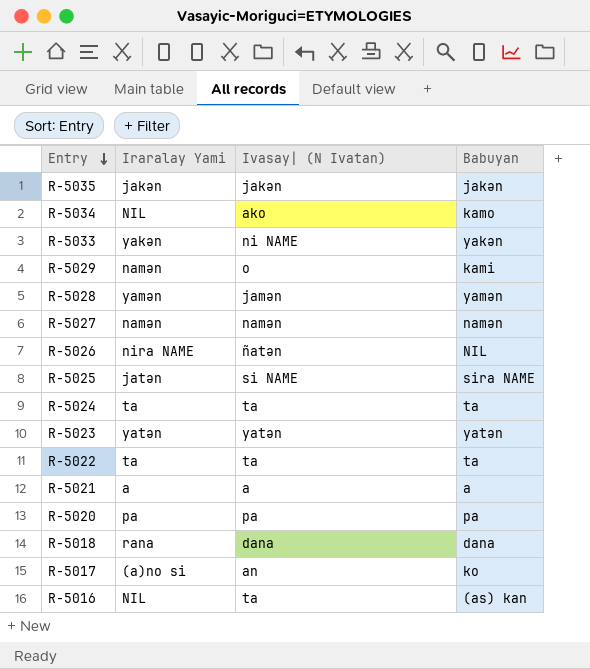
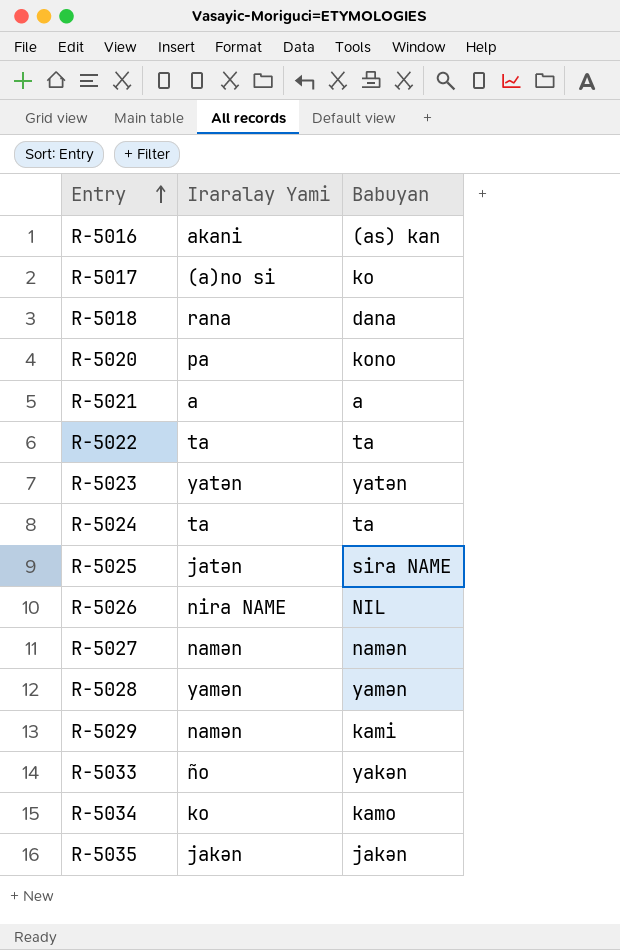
row order: Entry descending -> Entry ascending
column Ivasay| (N Ivatan) | position: 3 -> none
R-5016 | Iraralay Yami: NIL -> akani
R-5020 | Babuyan: pa -> kono
R-5033 | Iraralay Yami: yakən -> ño
R-5034 | Iraralay Yami: NIL -> ko

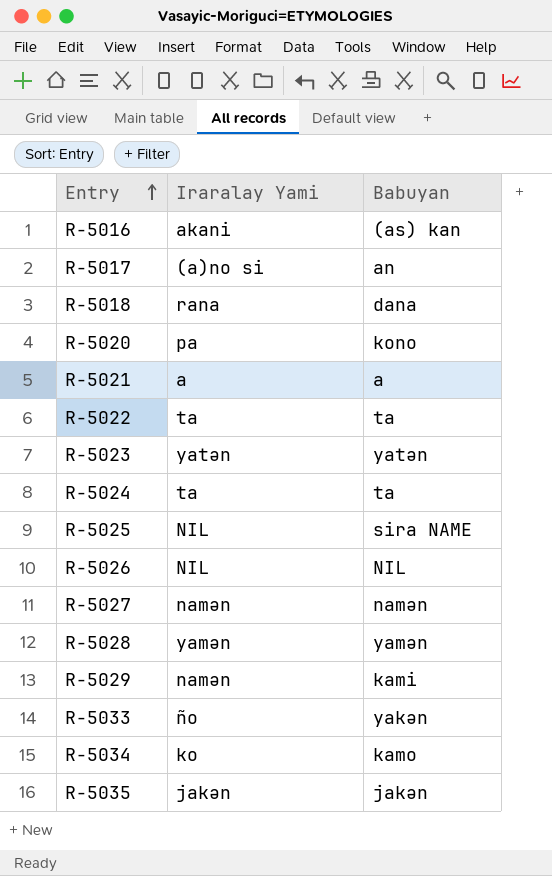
R-5017 | Babuyan: ko -> an
R-5025 | Iraralay Yami: jatən -> NIL
R-5026 | Iraralay Yami: nira NAME -> NIL

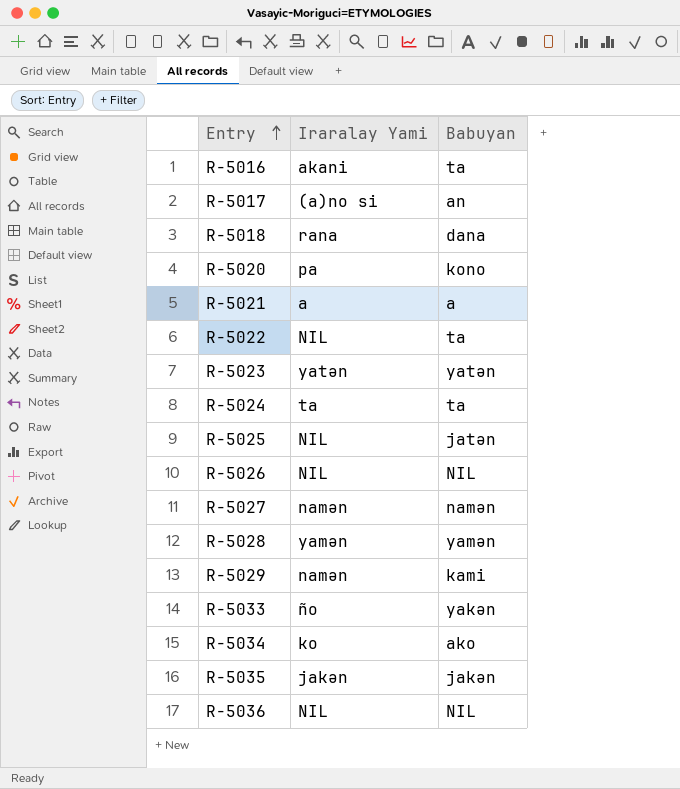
R-5016 | Babuyan: (as) kan -> ta
R-5022 | Iraralay Yami: ta -> NIL
R-5025 | Babuyan: sira NAME -> jatən
R-5034 | Babuyan: kamo -> ako
row R-5036: none -> NIL | NIL

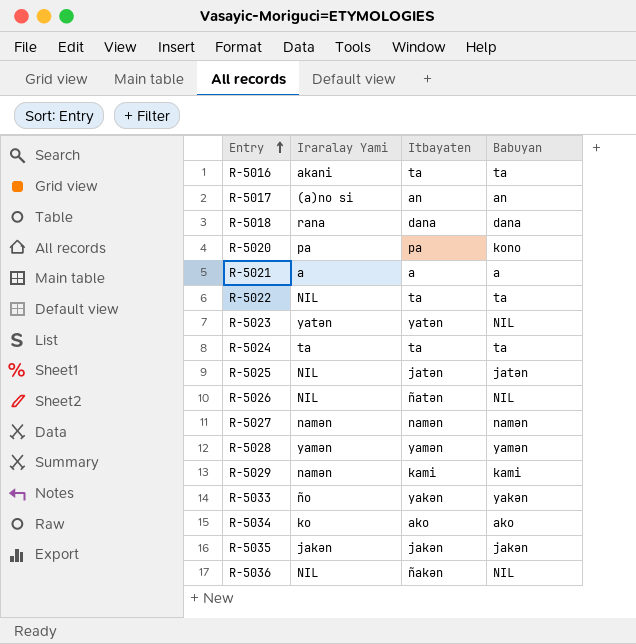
column Itbayaten | position: none -> 3
R-5023 | Babuyan: yatən -> NIL

